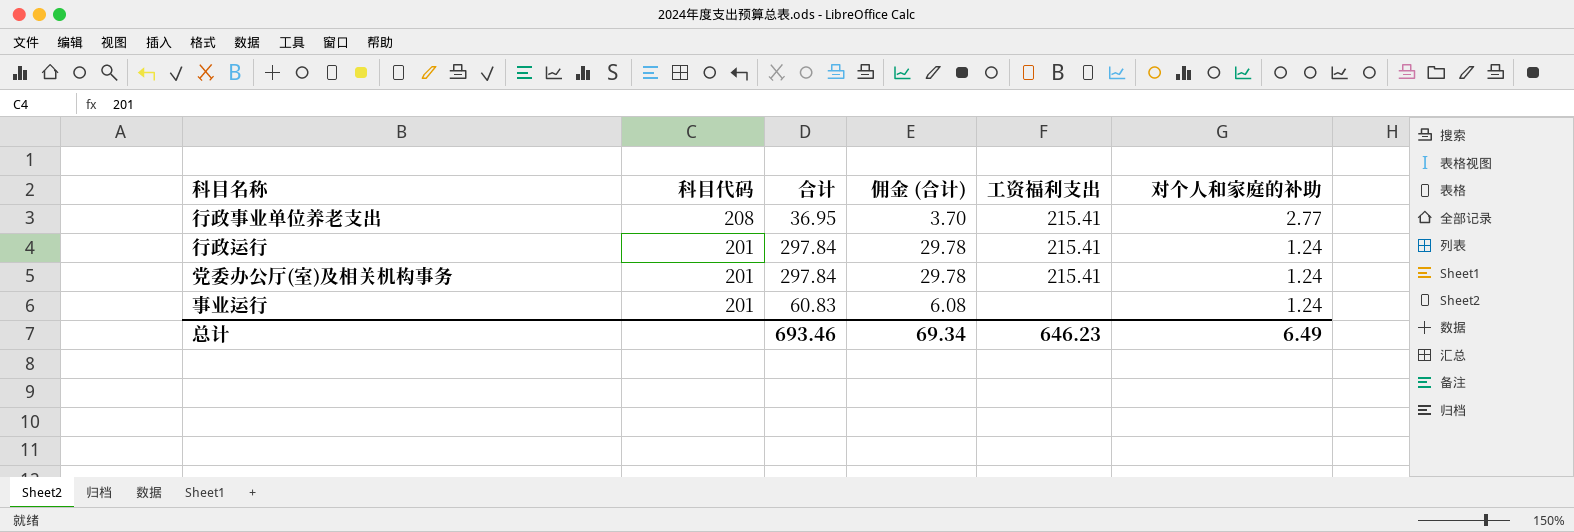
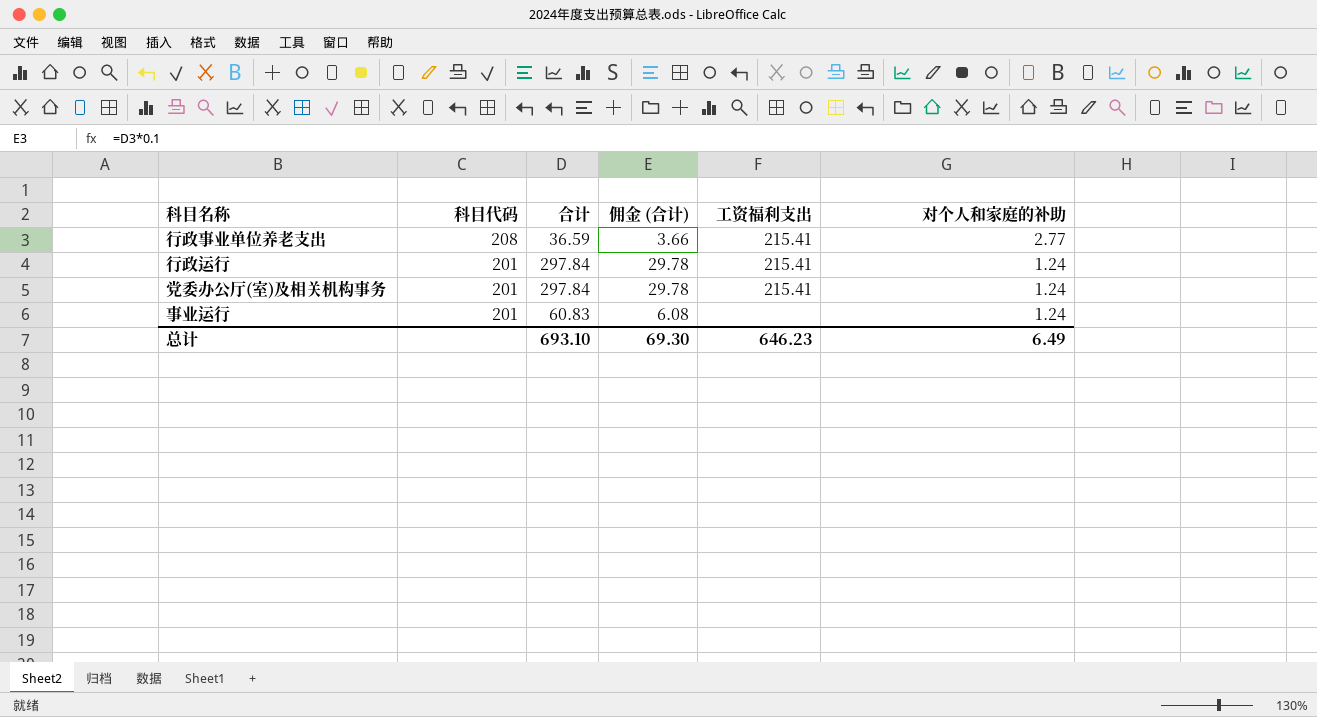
行政事业单位养老支出 | 合计: 36.95 -> 36.59
行政事业单位养老支出 | 佣金 (合计): 3.70 -> 3.66
总计 | 合计: 693.46 -> 693.10
总计 | 佣金 (合计): 69.34 -> 69.30

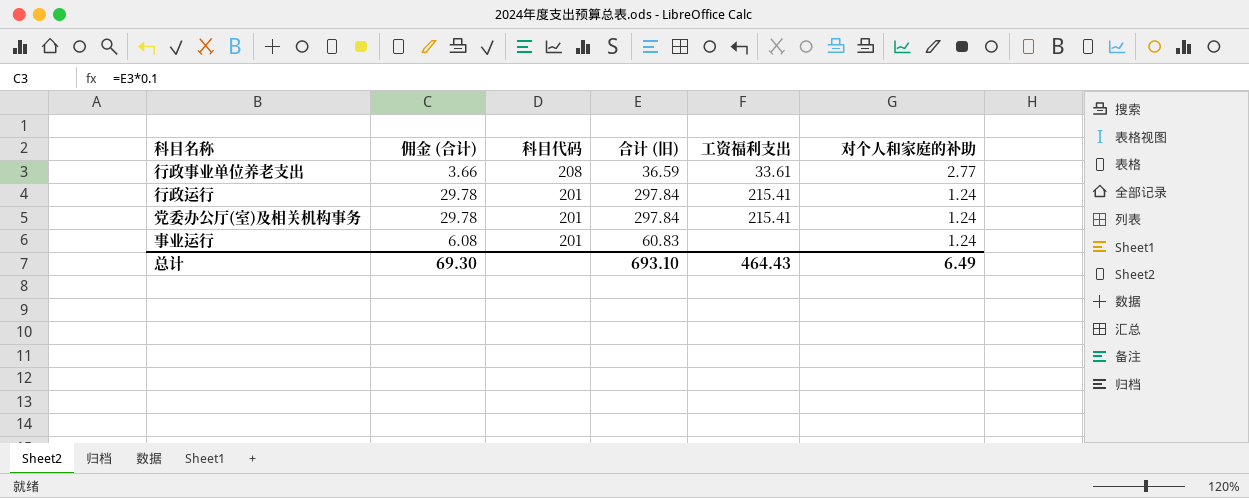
column 佣金 (合计) | position: 4 -> 2
column name: 合计 -> 合计 (旧)
行政事业单位养老支出 | 工资福利支出: 215.41 -> 33.61
总计 | 工资福利支出: 646.23 -> 464.43

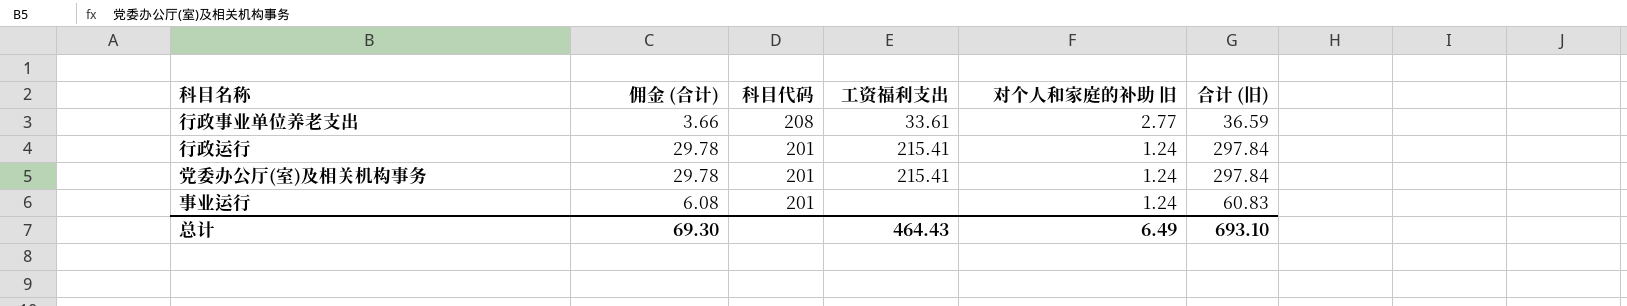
column name: 对个人和家庭的补助 -> 对个人和家庭的补助 旧
column 合计 (旧) | position: 4 -> 6

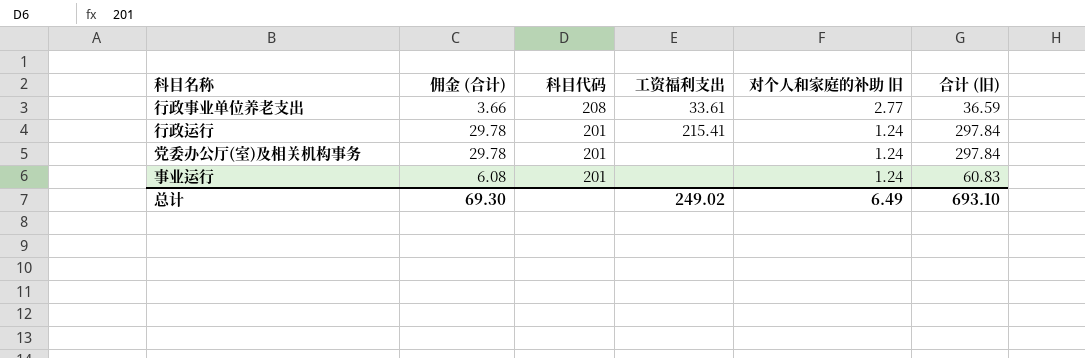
党委办公厅(室)及相关机构事务 | 工资福利支出: 215.41 -> none
总计 | 工资福利支出: 464.43 -> 249.02

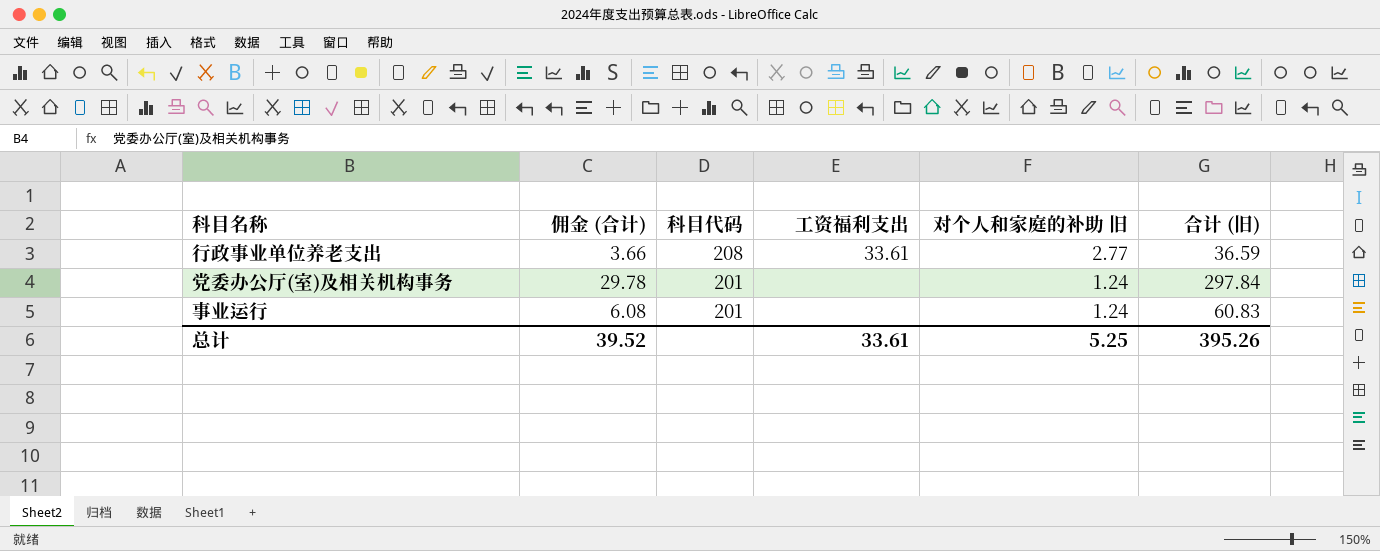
row 行政运行: 29.78 | 201 | 215.41 | 1.24 | 297.84 -> none
总计 | 佣金 (合计): 69.30 -> 39.52
总计 | 工资福利支出: 249.02 -> 33.61
总计 | 对个人和家庭的补助 旧: 6.49 -> 5.25
总计 | 合计 (旧): 693.10 -> 395.26

